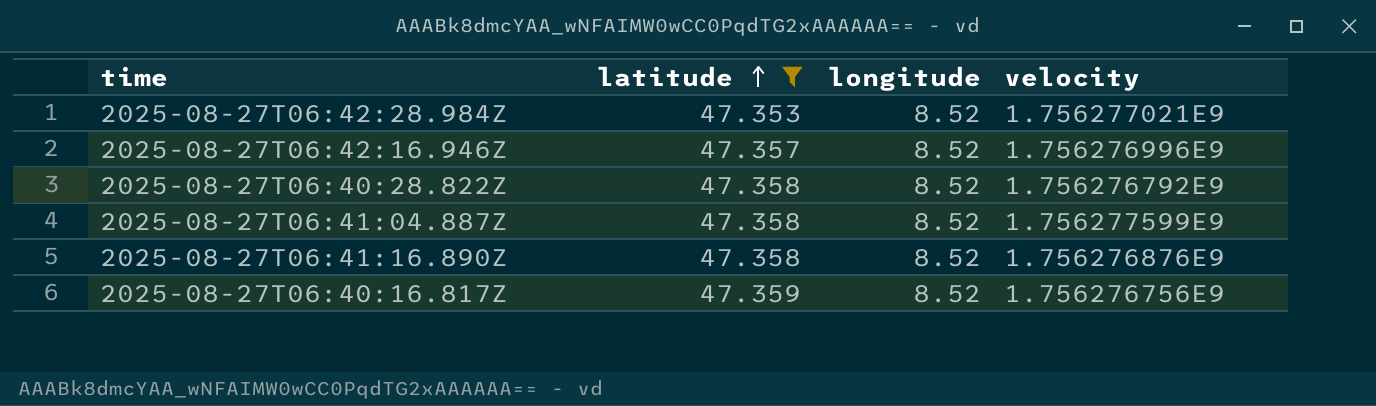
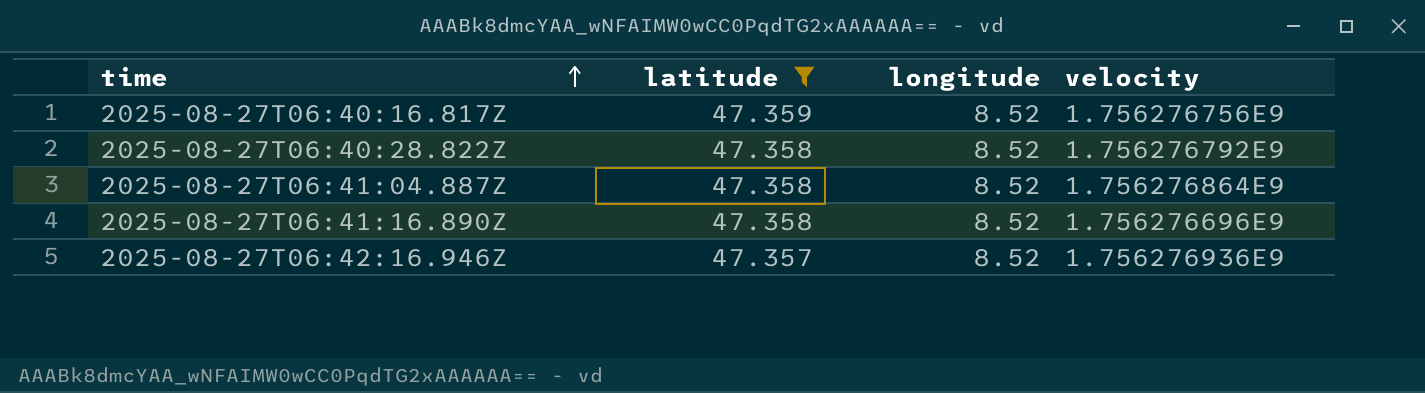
row order: latitude ascending -> time ascending
row 2025-08-27T06:42:28.984Z: 47.353 | 8.52 | 1.756277021E9 -> none
2025-08-27T06:41:04.887Z | velocity: 1.756277599E9 -> 1.756276864E9
2025-08-27T06:41:16.890Z | velocity: 1.756276876E9 -> 1.756276696E9
2025-08-27T06:42:16.946Z | velocity: 1.756276996E9 -> 1.756276936E9

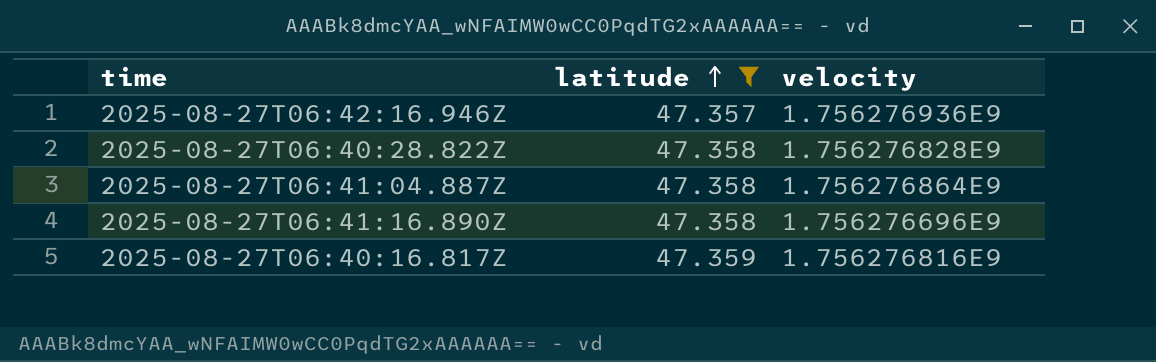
row order: time ascending -> latitude ascending
column longitude | position: 3 -> none
2025-08-27T06:40:28.822Z | velocity: 1.756276792E9 -> 1.756276828E9
2025-08-27T06:40:16.817Z | velocity: 1.756276756E9 -> 1.756276816E9

